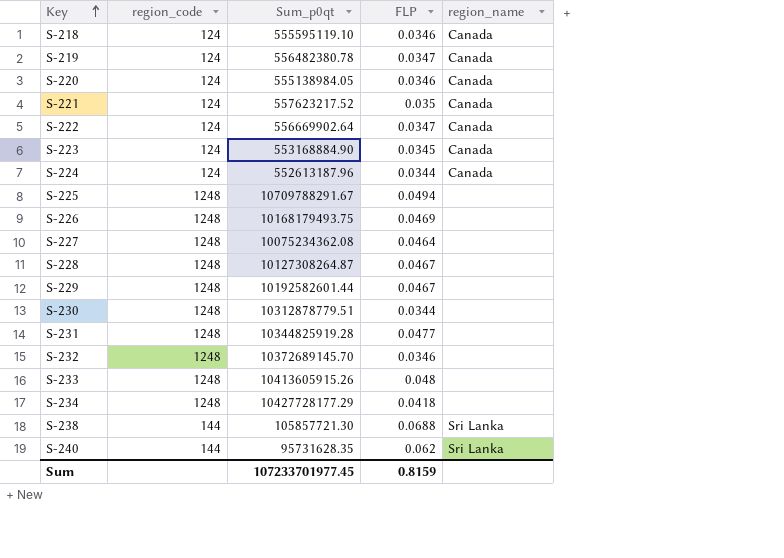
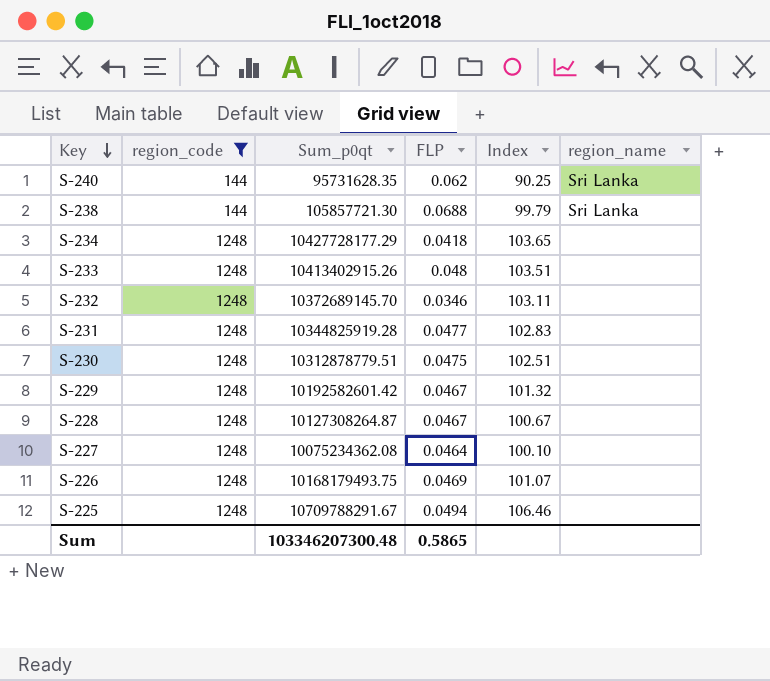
filter: none -> region_code != 124
row order: Key ascending -> Key descending
column Index | position: none -> 5
S-233 | Sum_p0qt: 10413605915.26 -> 10413402915.26
S-230 | FLP: 0.0344 -> 0.0475
S-229 | Sum_p0qt: 10192582601.44 -> 10192582601.42
Sum | Sum_p0qt: 107233701977.45 -> 103346207300.48
Sum | FLP: 0.8159 -> 0.5865

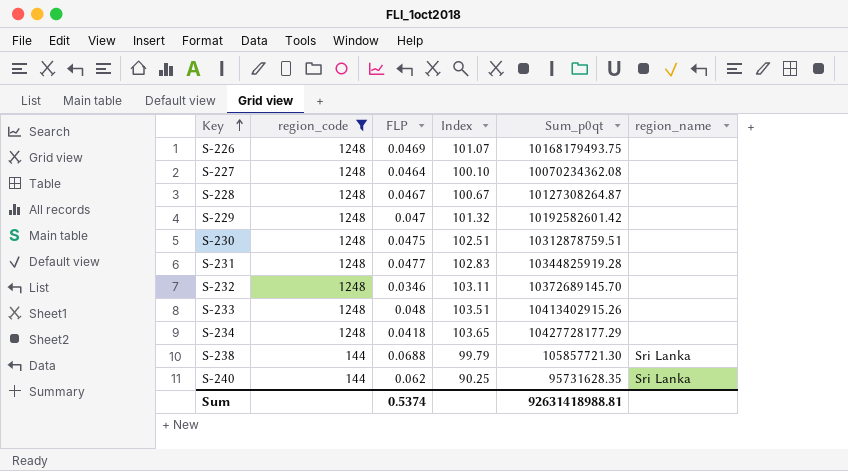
row order: Key descending -> Key ascending
column Sum_p0qt | position: 3 -> 5
row S-225: 1248 | 10709788291.67 | 0.0494 | 106.46 | none -> none
S-227 | Sum_p0qt: 10075234362.08 -> 10070234362.08
S-229 | FLP: 0.0467 -> 0.047
S-230 | Sum_p0qt: 10312878779.51 -> 10312878759.51
Sum | FLP: 0.5865 -> 0.5374
Sum | Sum_p0qt: 103346207300.48 -> 92631418988.81

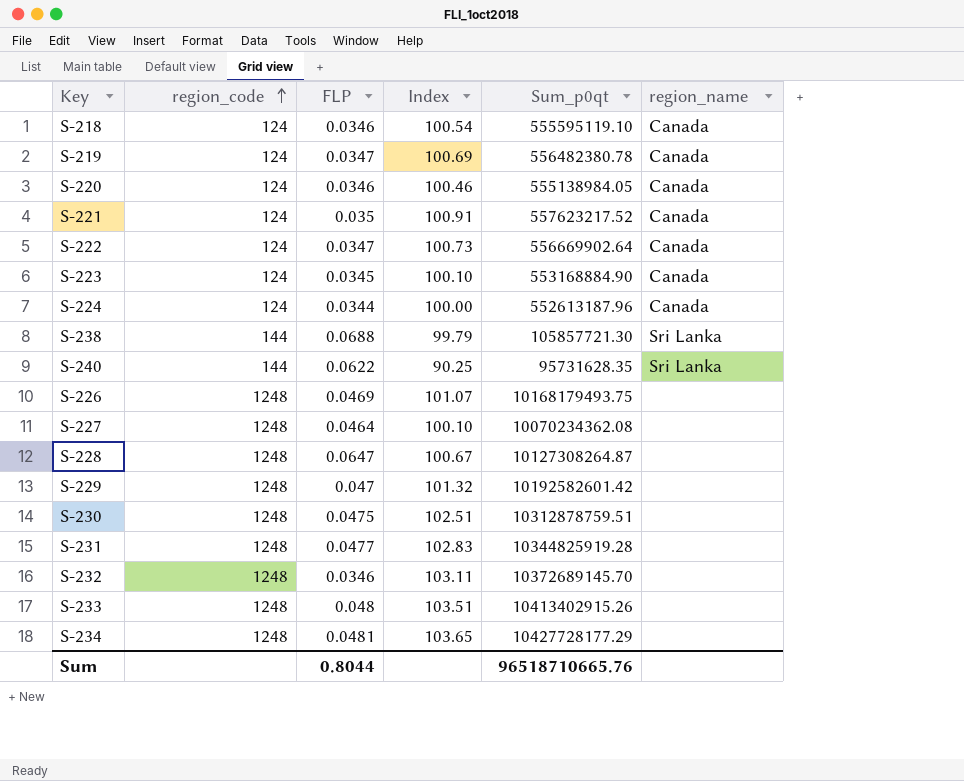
filter: region_code != 124 -> none
row order: Key ascending -> region_code ascending
S-240 | FLP: 0.062 -> 0.0622
S-228 | FLP: 0.0467 -> 0.0647
S-234 | FLP: 0.0418 -> 0.0481
Sum | FLP: 0.5374 -> 0.8044
Sum | Sum_p0qt: 92631418988.81 -> 96518710665.76

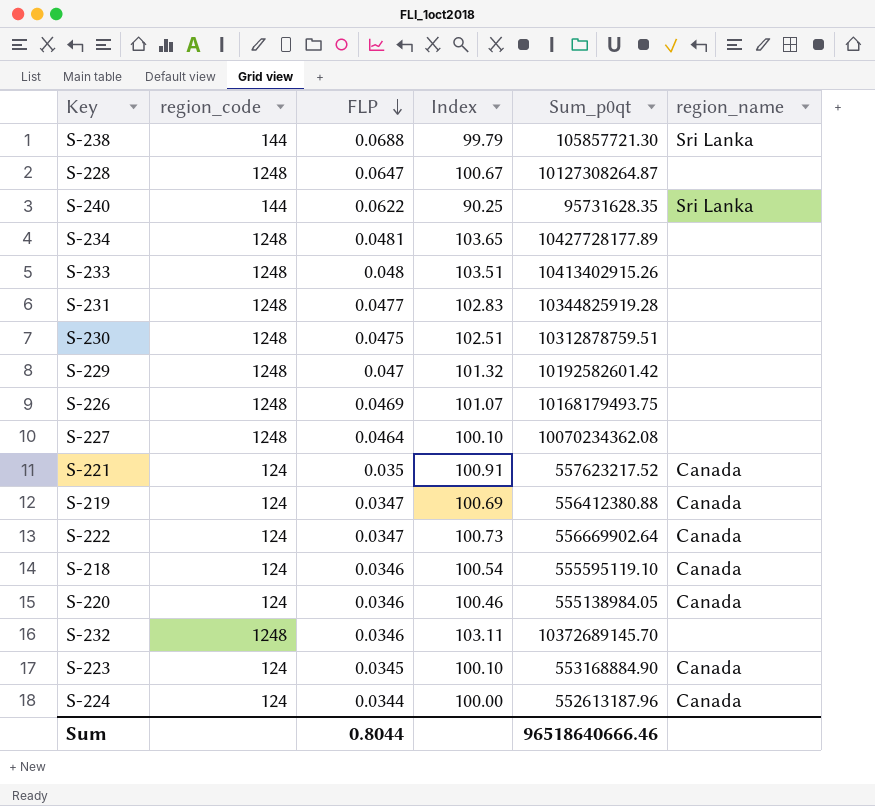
row order: region_code ascending -> FLP descending
S-234 | Sum_p0qt: 10427728177.29 -> 10427728177.89
S-219 | Sum_p0qt: 556482380.78 -> 556412380.88
Sum | Sum_p0qt: 96518710665.76 -> 96518640666.46

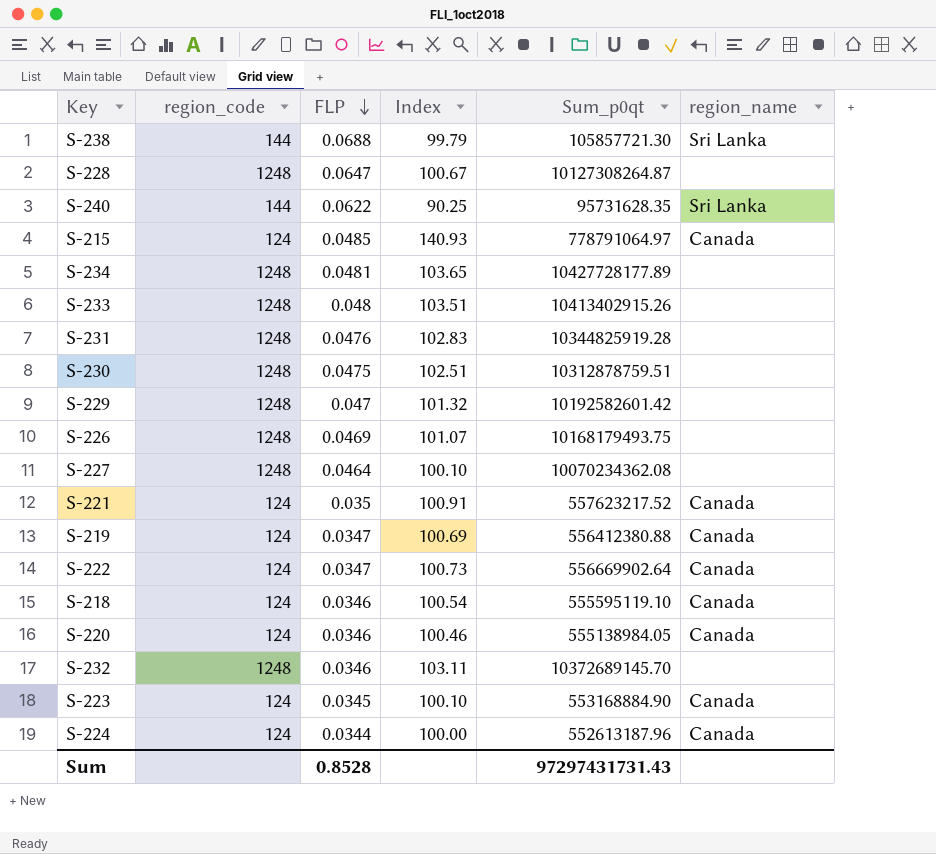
row S-215: none -> 124 | 0.0485 | 140.93 | 778791064.97 | Canada
S-231 | FLP: 0.0477 -> 0.0476
Sum | FLP: 0.8044 -> 0.8528
Sum | Sum_p0qt: 96518640666.46 -> 97297431731.43

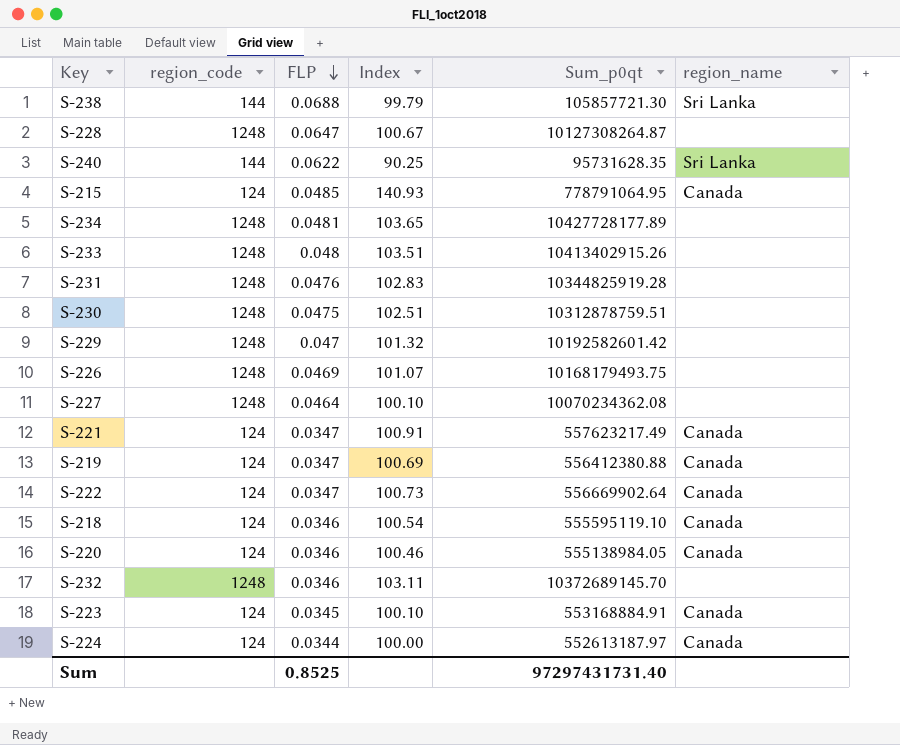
S-215 | Sum_p0qt: 778791064.97 -> 778791064.95
S-221 | FLP: 0.035 -> 0.0347
S-221 | Sum_p0qt: 557623217.52 -> 557623217.49
S-223 | Sum_p0qt: 553168884.90 -> 553168884.91
S-224 | Sum_p0qt: 552613187.96 -> 552613187.97
Sum | FLP: 0.8528 -> 0.8525
Sum | Sum_p0qt: 97297431731.43 -> 97297431731.40

